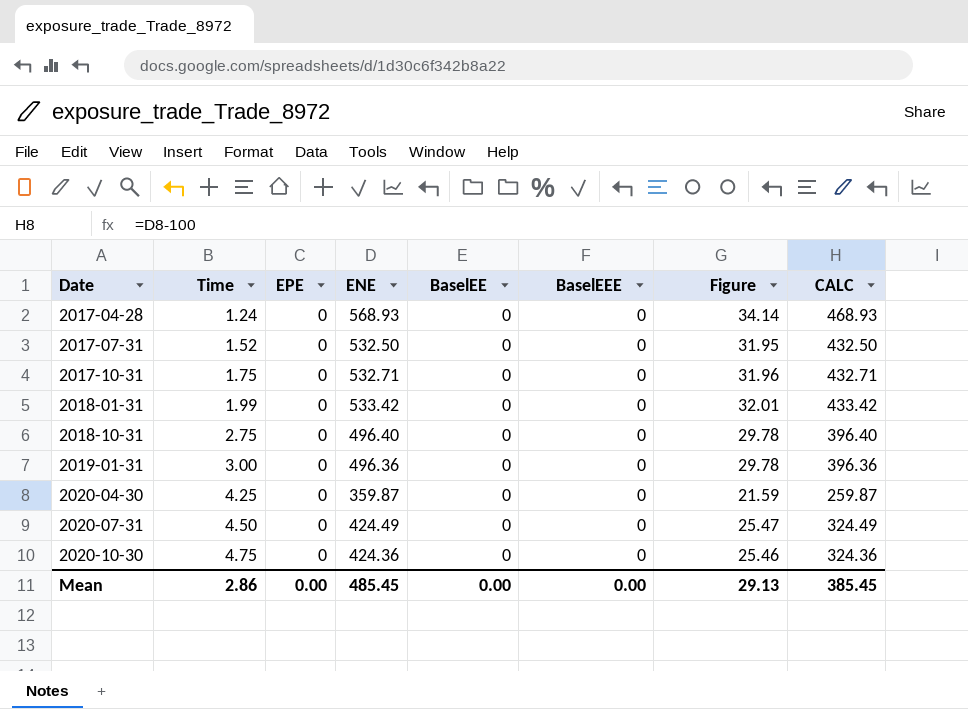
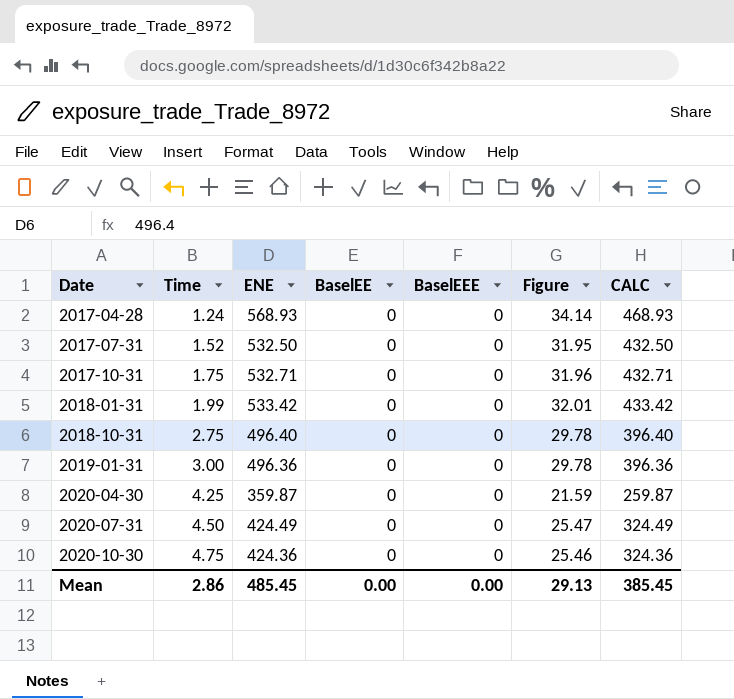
column EPE | position: 3 -> none

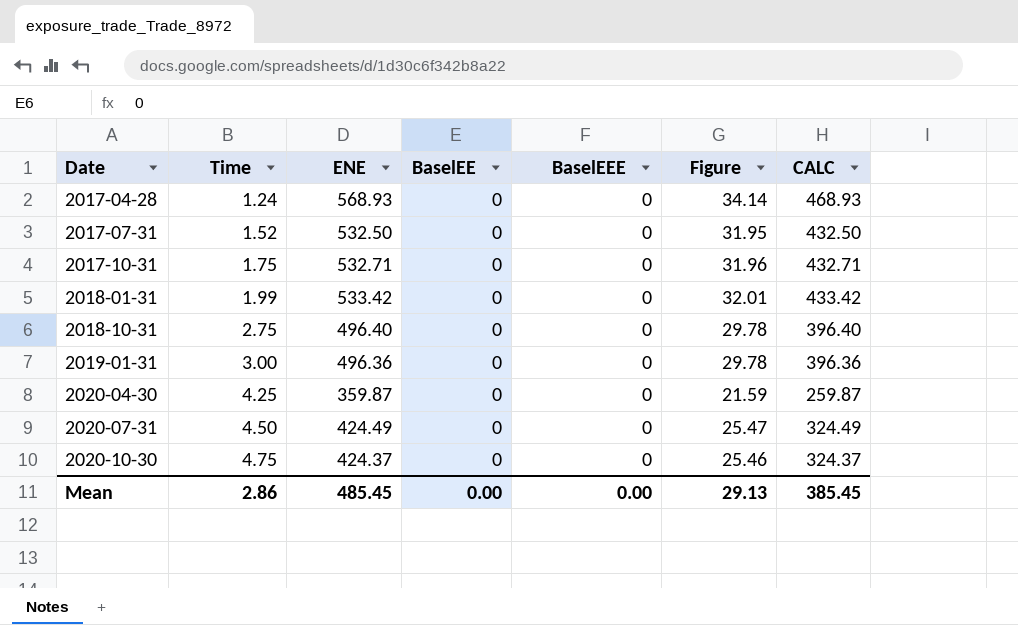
2020-10-30 | ENE: 424.36 -> 424.37
2020-10-30 | CALC: 324.36 -> 324.37

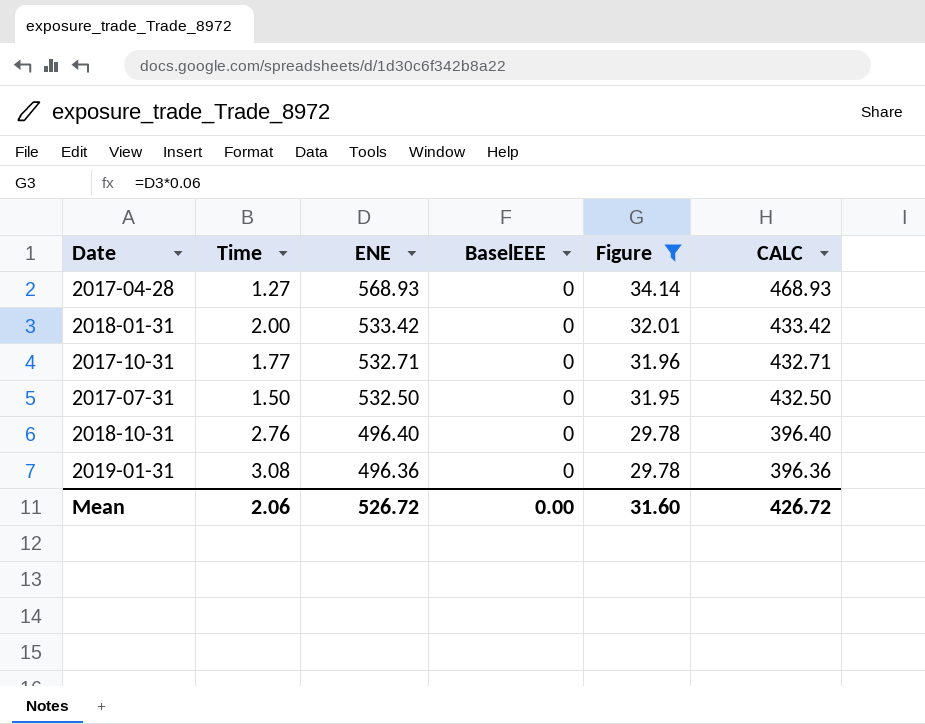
filter: none -> Figure >= 29.78
row order: Date ascending -> ENE descending
column BaselEE | position: 4 -> none
2017-04-28 | Time: 1.24 -> 1.27
2018-01-31 | Time: 1.99 -> 2.00
2017-10-31 | Time: 1.75 -> 1.77
2017-07-31 | Time: 1.52 -> 1.50
2018-10-31 | Time: 2.75 -> 2.76
2019-01-31 | Time: 3.00 -> 3.08
Mean | Time: 2.86 -> 2.06
Mean | ENE: 485.45 -> 526.72
Mean | Figure: 29.13 -> 31.60
Mean | CALC: 385.45 -> 426.72

